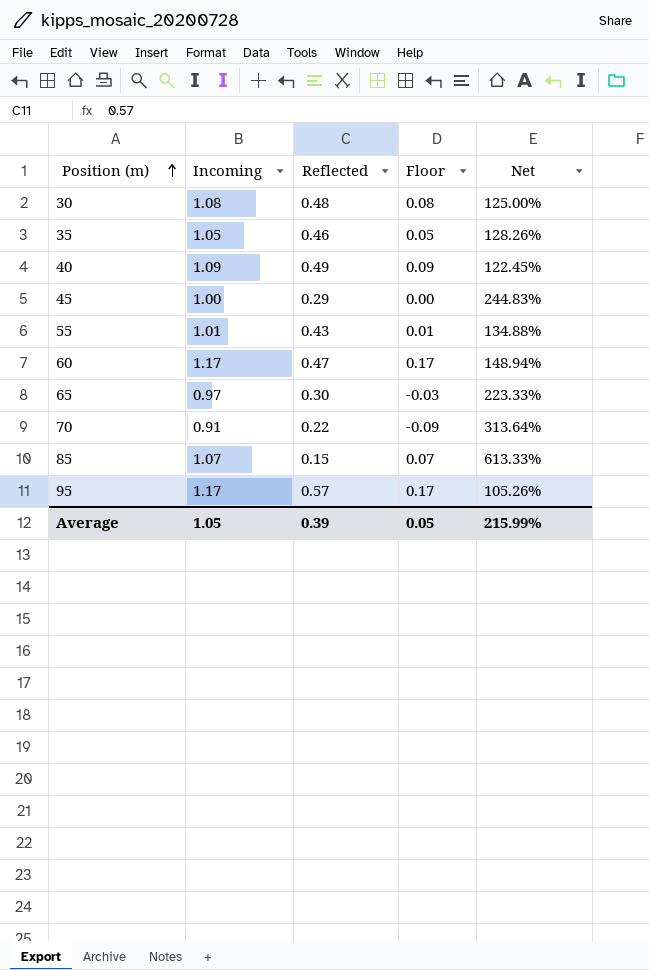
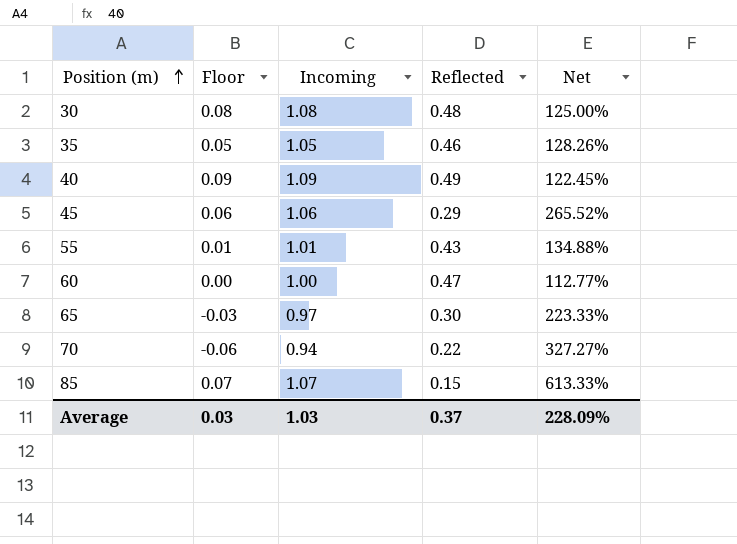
column Floor | position: 4 -> 2
row 95: 1.17 | 0.57 | 0.17 | 105.26% -> none
45 | Floor: 0.00 -> 0.06
45 | Incoming: 1.00 -> 1.06
45 | Net: 244.83% -> 265.52%
60 | Floor: 0.17 -> 0.00
60 | Incoming: 1.17 -> 1.00
60 | Net: 148.94% -> 112.77%
70 | Floor: -0.09 -> -0.06
70 | Incoming: 0.91 -> 0.94
70 | Net: 313.64% -> 327.27%
Average | Floor: 0.05 -> 0.03
Average | Incoming: 1.05 -> 1.03
Average | Reflected: 0.39 -> 0.37
Average | Net: 215.99% -> 228.09%

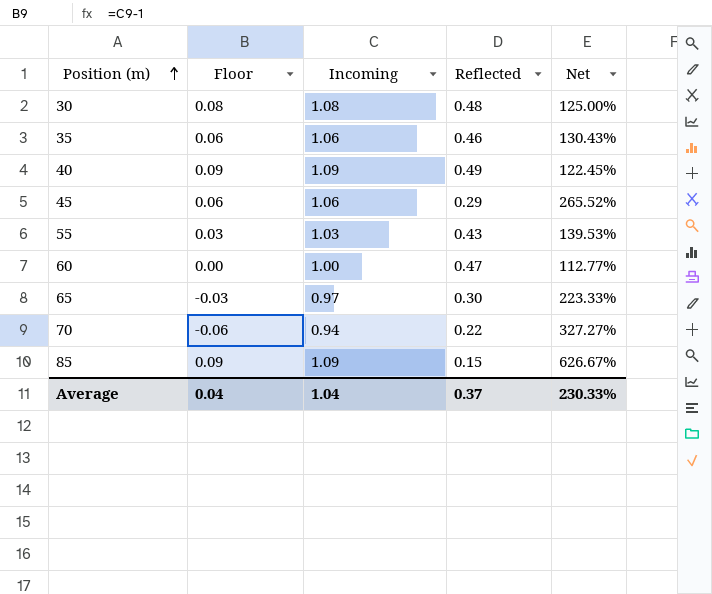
35 | Floor: 0.05 -> 0.06
35 | Incoming: 1.05 -> 1.06
35 | Net: 128.26% -> 130.43%
55 | Floor: 0.01 -> 0.03
55 | Incoming: 1.01 -> 1.03
55 | Net: 134.88% -> 139.53%
85 | Floor: 0.07 -> 0.09
85 | Incoming: 1.07 -> 1.09
85 | Net: 613.33% -> 626.67%
Average | Floor: 0.03 -> 0.04
Average | Incoming: 1.03 -> 1.04
Average | Net: 228.09% -> 230.33%

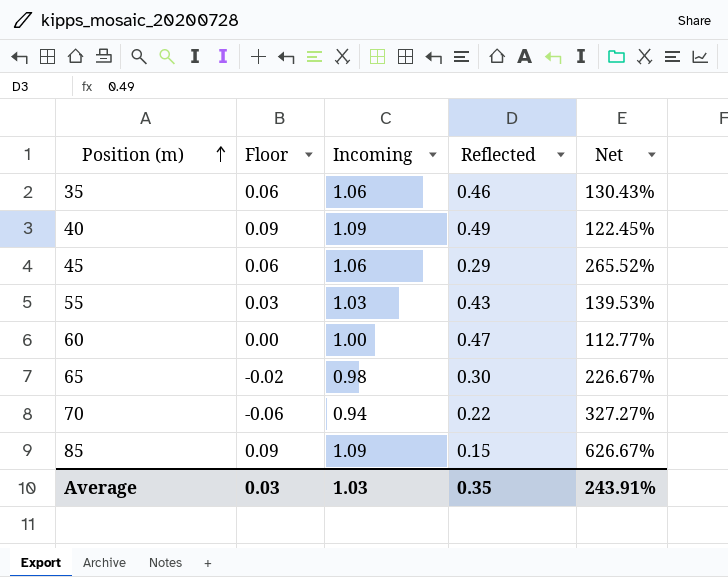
row 30: 0.08 | 1.08 | 0.48 | 125.00% -> none
65 | Floor: -0.03 -> -0.02
65 | Incoming: 0.97 -> 0.98
65 | Net: 223.33% -> 226.67%
Average | Floor: 0.04 -> 0.03
Average | Incoming: 1.04 -> 1.03
Average | Reflected: 0.37 -> 0.35
Average | Net: 230.33% -> 243.91%

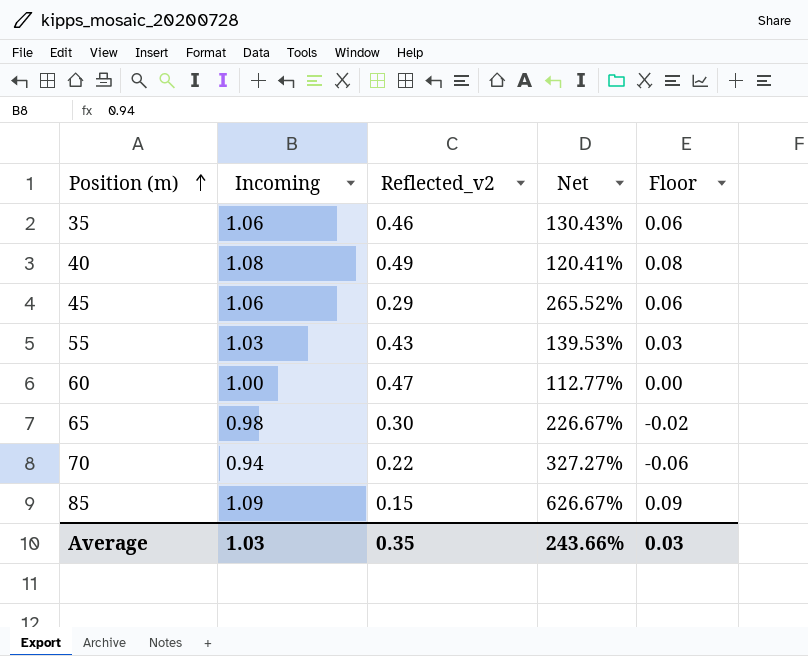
column name: Reflected -> Reflected_v2
column Floor | position: 2 -> 5
40 | Incoming: 1.09 -> 1.08
40 | Net: 122.45% -> 120.41%
40 | Floor: 0.09 -> 0.08
Average | Net: 243.91% -> 243.66%

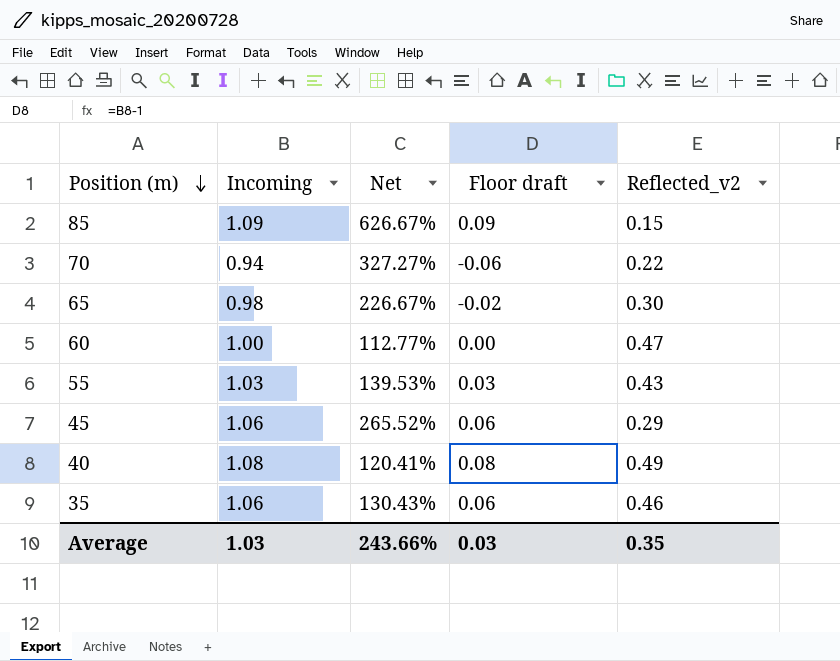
row order: Position (m) ascending -> Position (m) descending
column name: Floor -> Floor draft
column Reflected_v2 | position: 3 -> 5

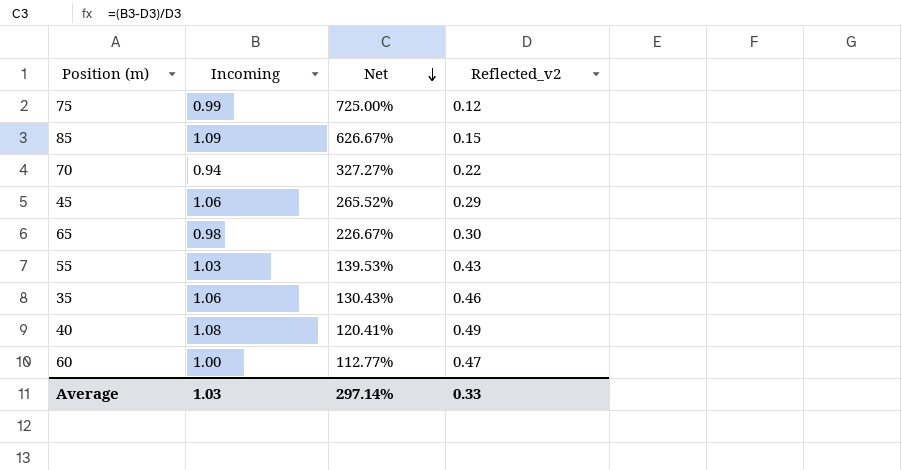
row order: Position (m) descending -> Net descending
column Floor draft | formula: [Incoming] - 1 -> none
row 75: none -> 0.99 | 725.00% | 0.12
Average | Net: 243.66% -> 297.14%
Average | Reflected_v2: 0.35 -> 0.33

